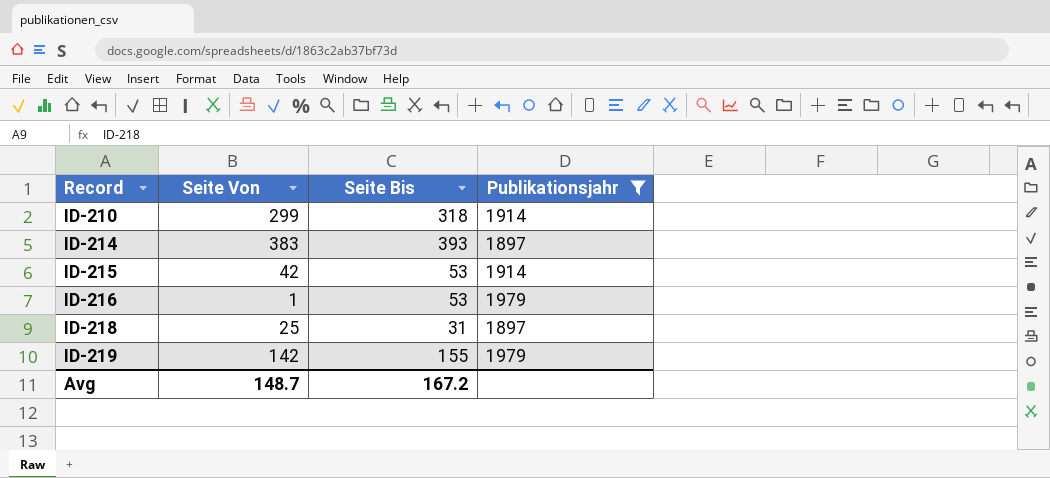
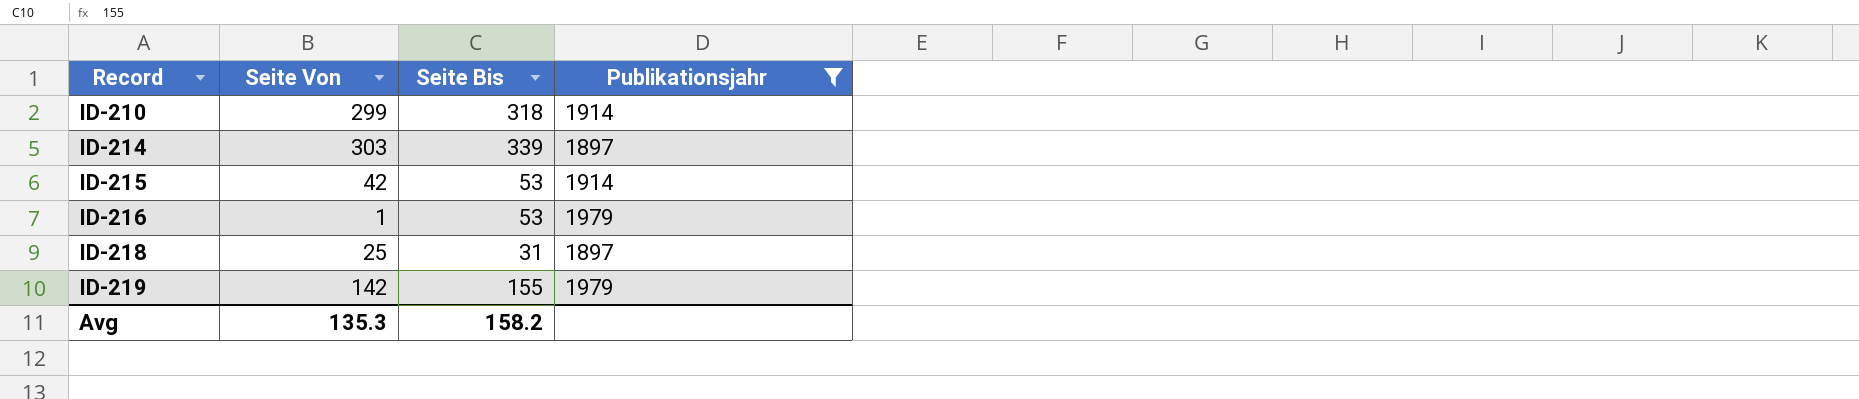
ID-214 | Seite Von: 383 -> 303
ID-214 | Seite Bis: 393 -> 339
Avg | Seite Von: 148.7 -> 135.3
Avg | Seite Bis: 167.2 -> 158.2

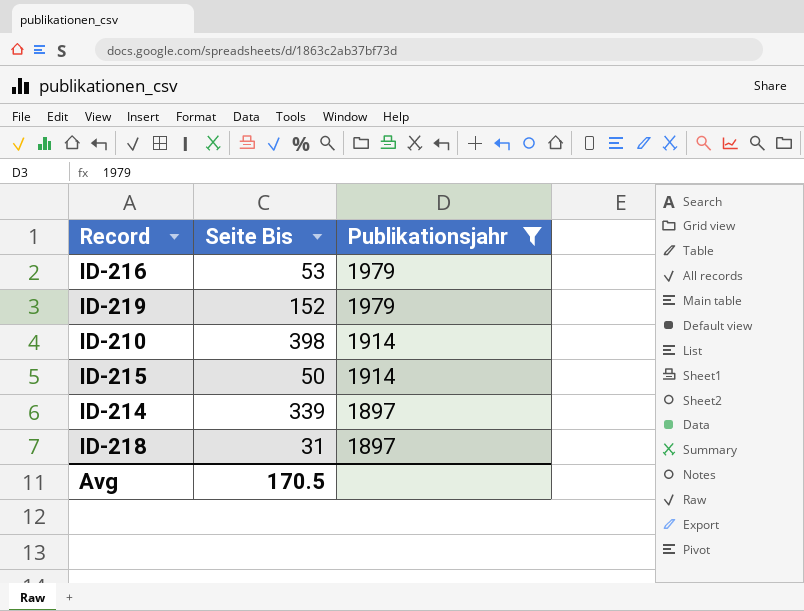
row order: Record ascending -> Publikationsjahr descending
column Seite Von | position: 2 -> none
ID-219 | Seite Bis: 155 -> 152
ID-210 | Seite Bis: 318 -> 398
ID-215 | Seite Bis: 53 -> 50
Avg | Seite Bis: 158.2 -> 170.5

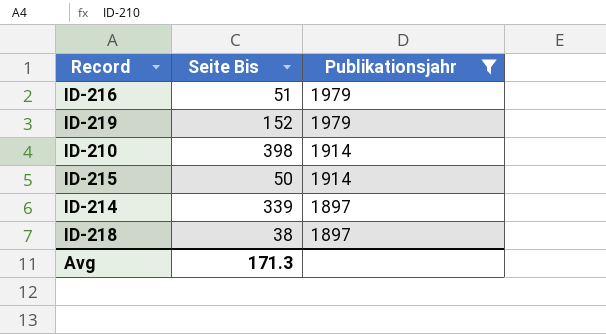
ID-216 | Seite Bis: 53 -> 51
ID-218 | Seite Bis: 31 -> 38
Avg | Seite Bis: 170.5 -> 171.3

